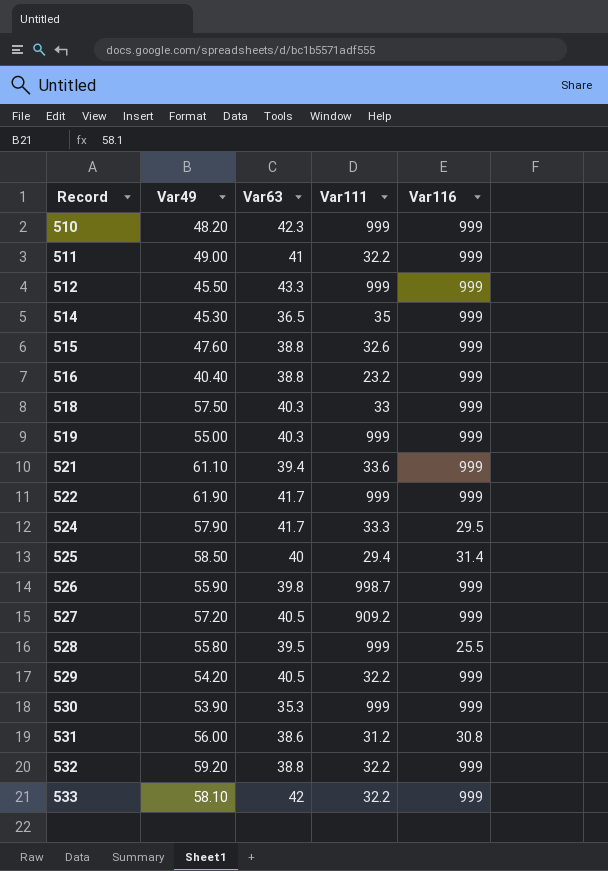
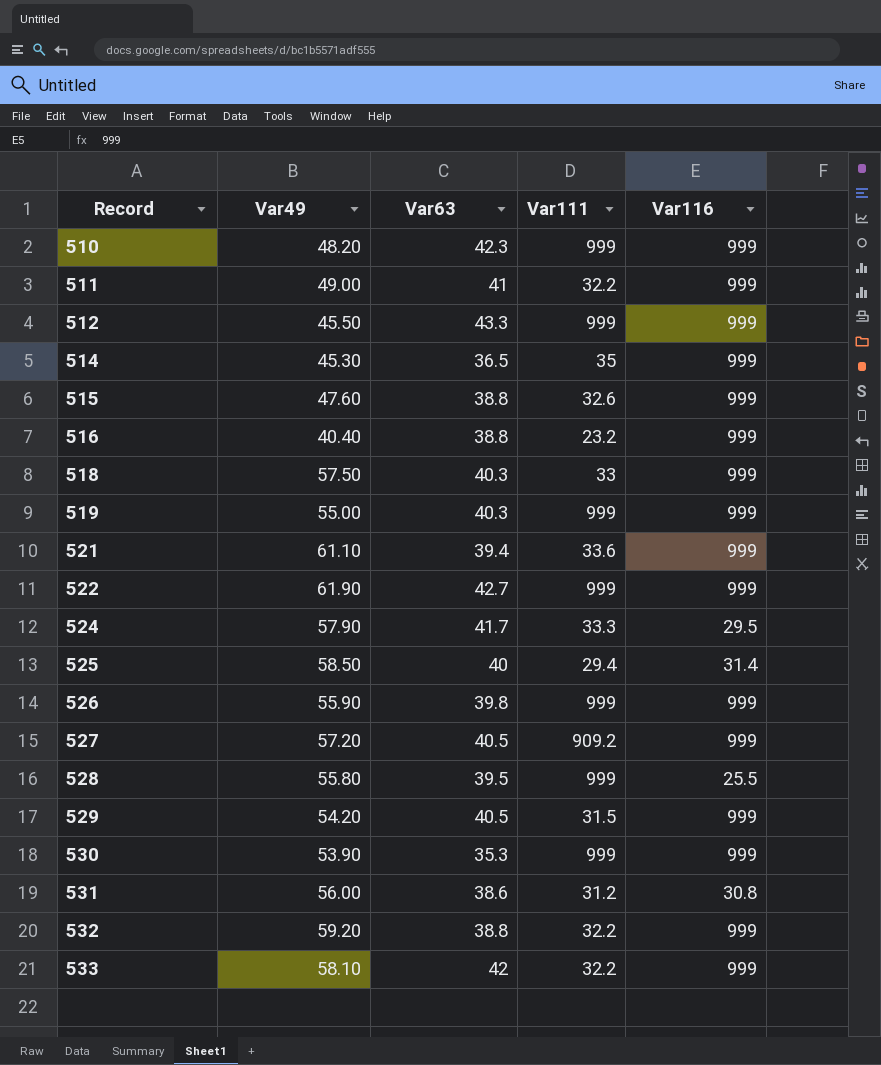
522 | Var63: 41.7 -> 42.7
526 | Var111: 998.7 -> 999
529 | Var111: 32.2 -> 31.5

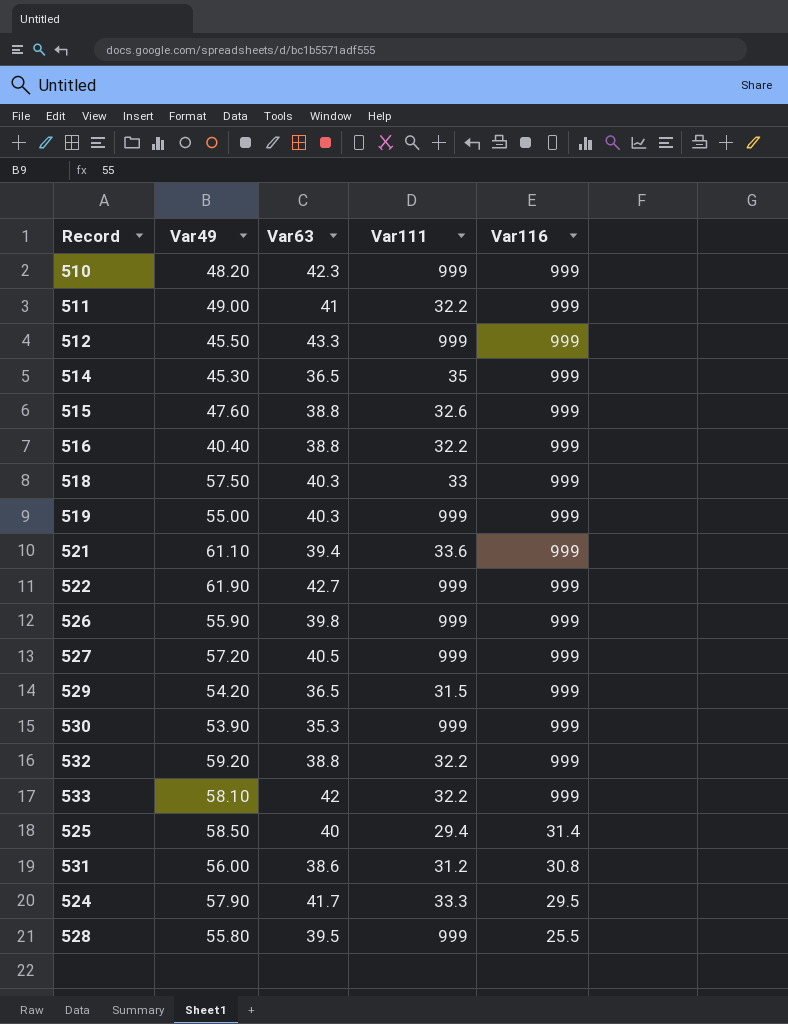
row order: Record ascending -> Var116 descending
516 | Var111: 23.2 -> 32.2
527 | Var111: 909.2 -> 999
529 | Var63: 40.5 -> 36.5

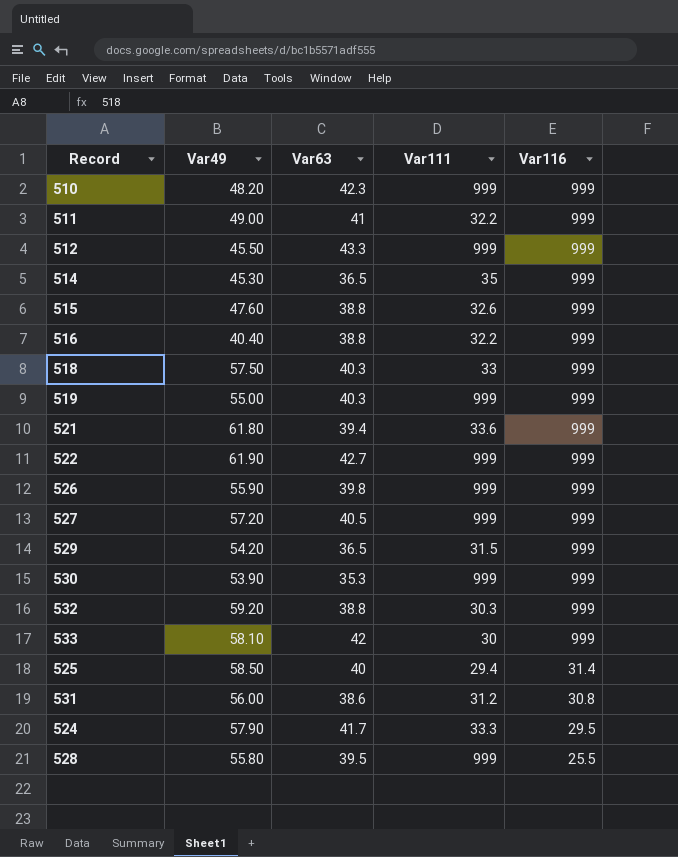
521 | Var49: 61.10 -> 61.80
532 | Var111: 32.2 -> 30.3
533 | Var111: 32.2 -> 30

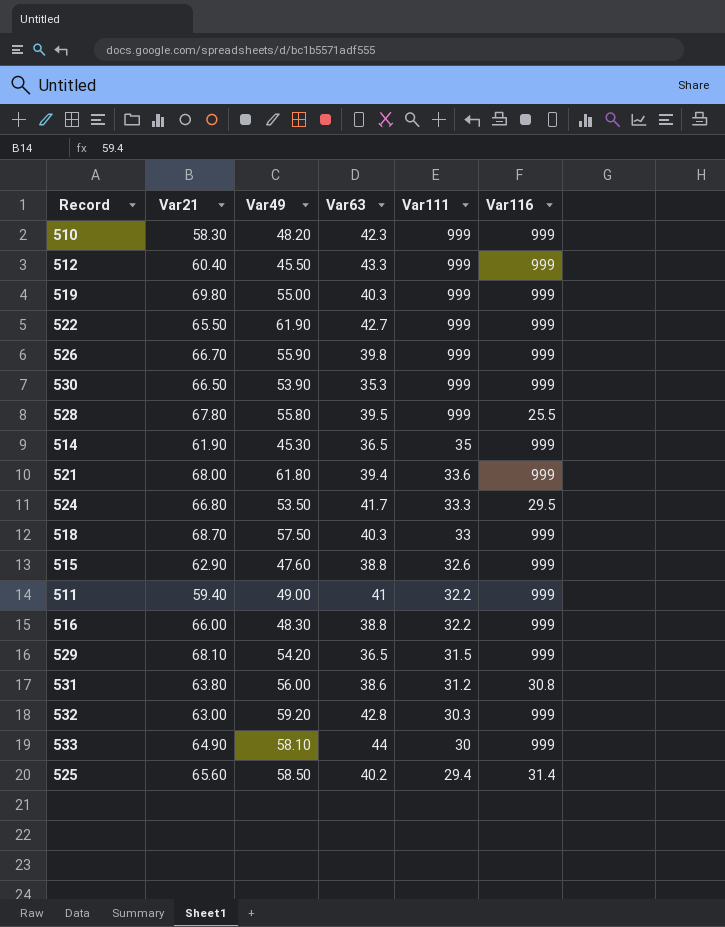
row order: Var116 descending -> Var111 descending
column Var21 | position: none -> 2
row 527: 57.20 | 40.5 | 999 | 999 -> none
524 | Var49: 57.90 -> 53.50
516 | Var49: 40.40 -> 48.30
532 | Var63: 38.8 -> 42.8
533 | Var63: 42 -> 44
525 | Var63: 40 -> 40.2

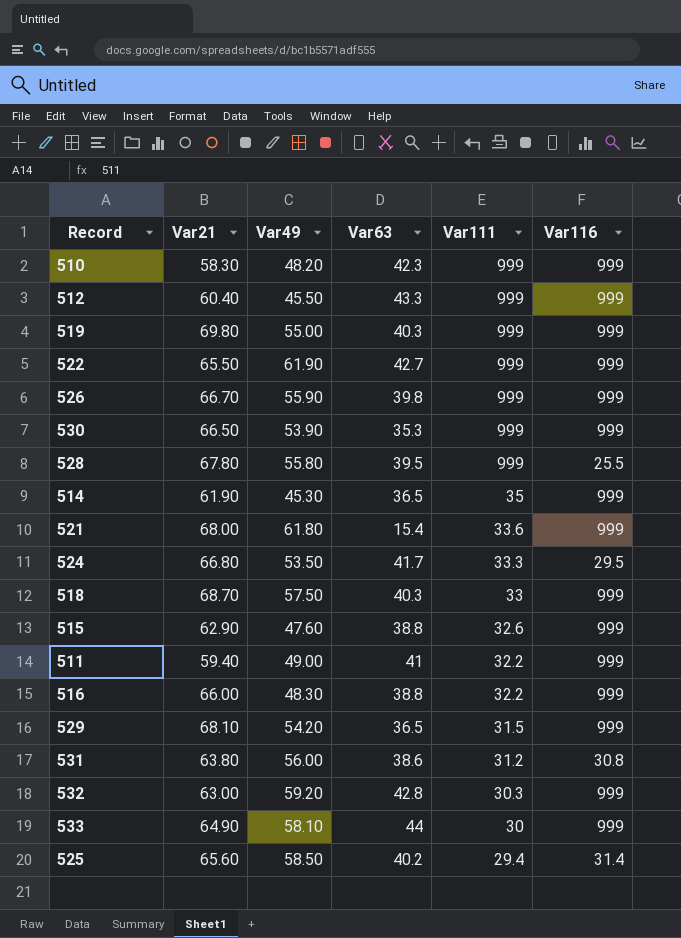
521 | Var63: 39.4 -> 15.4

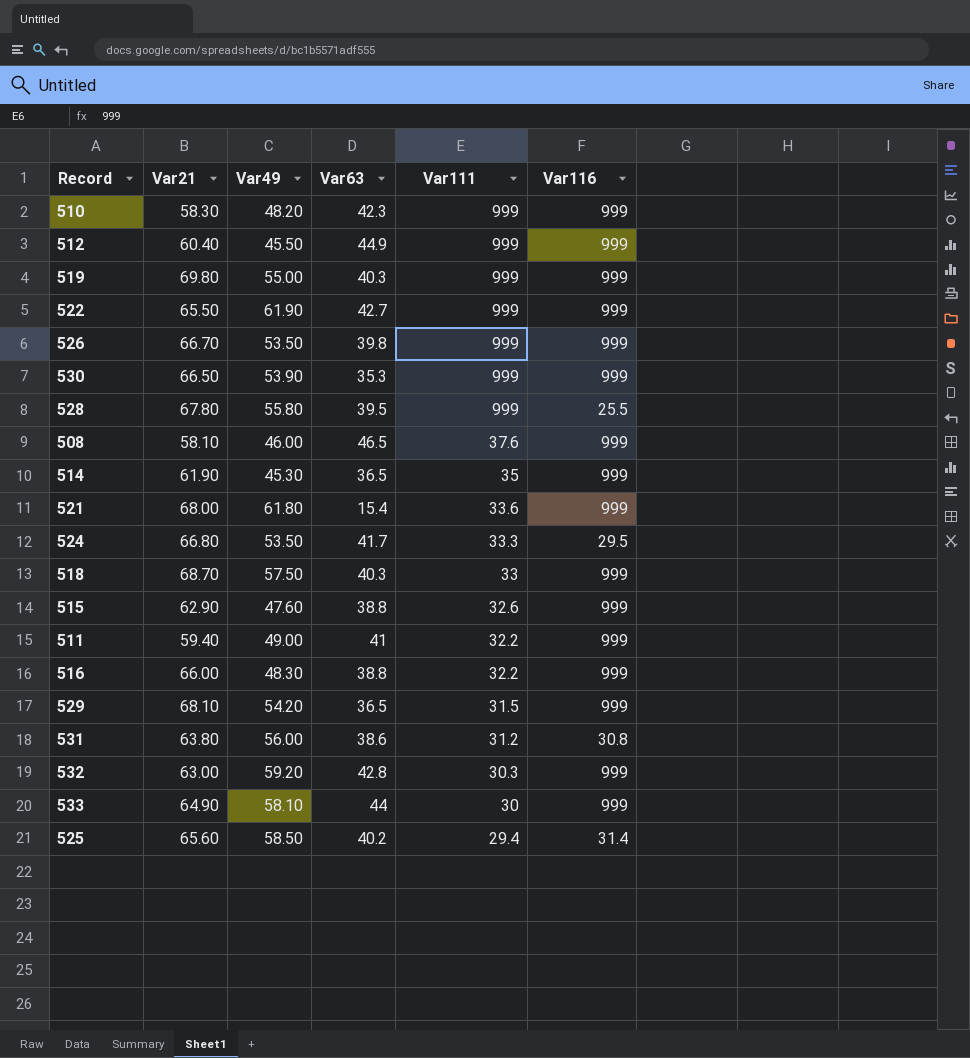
512 | Var63: 43.3 -> 44.9
526 | Var49: 55.90 -> 53.50
row 508: none -> 58.10 | 46.00 | 46.5 | 37.6 | 999

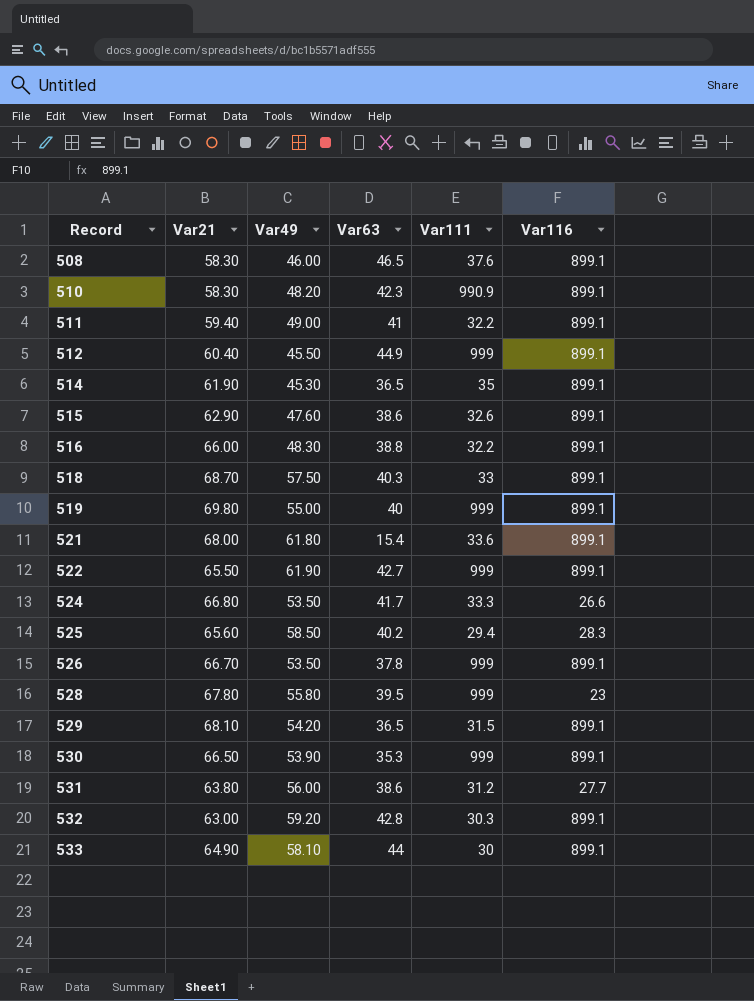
row order: Var111 descending -> Record ascending
508 | Var21: 58.10 -> 58.30
508 | Var116: 999 -> 899.1
510 | Var111: 999 -> 990.9
510 | Var116: 999 -> 899.1
511 | Var116: 999 -> 899.1
512 | Var116: 999 -> 899.1
514 | Var116: 999 -> 899.1
515 | Var63: 38.8 -> 38.6
515 | Var116: 999 -> 899.1
516 | Var116: 999 -> 899.1
518 | Var116: 999 -> 899.1
519 | Var63: 40.3 -> 40
519 | Var116: 999 -> 899.1
521 | Var116: 999 -> 899.1
522 | Var116: 999 -> 899.1
524 | Var116: 29.5 -> 26.6
525 | Var116: 31.4 -> 28.3
526 | Var63: 39.8 -> 37.8
526 | Var116: 999 -> 899.1
528 | Var116: 25.5 -> 23
529 | Var116: 999 -> 899.1
530 | Var116: 999 -> 899.1
531 | Var116: 30.8 -> 27.7
532 | Var116: 999 -> 899.1
533 | Var116: 999 -> 899.1

